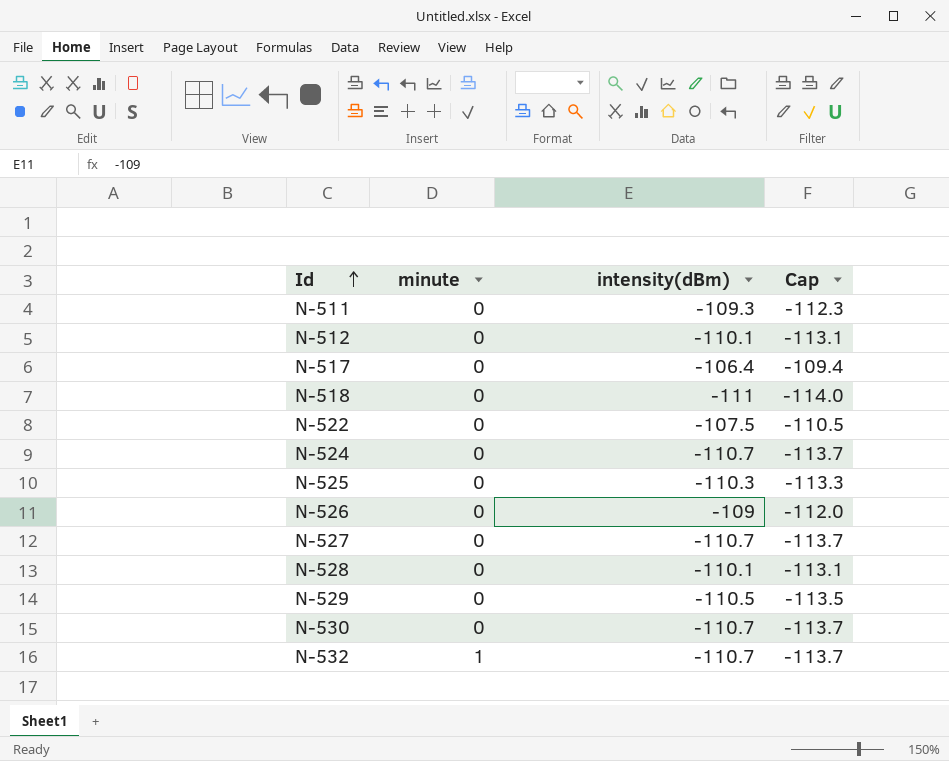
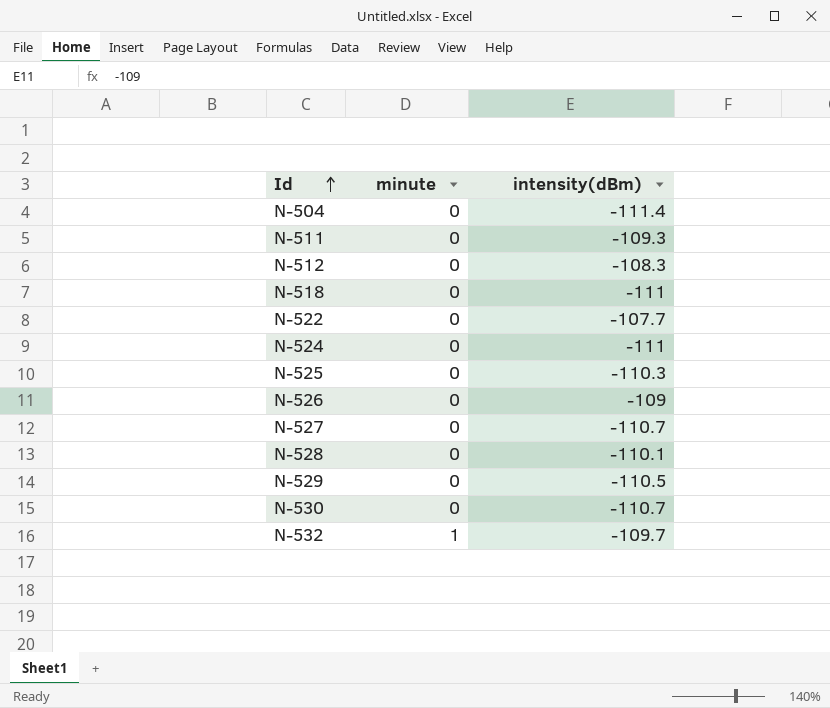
column Cap | formula: [intensity(dBm)] - 3 -> none
row N-517: 0 | -106.4 | -109.4 -> none
row N-504: none -> 0 | -111.4
N-512 | intensity(dBm): -110.1 -> -108.3
N-522 | intensity(dBm): -107.5 -> -107.7
N-524 | intensity(dBm): -110.7 -> -111
N-532 | intensity(dBm): -110.7 -> -109.7

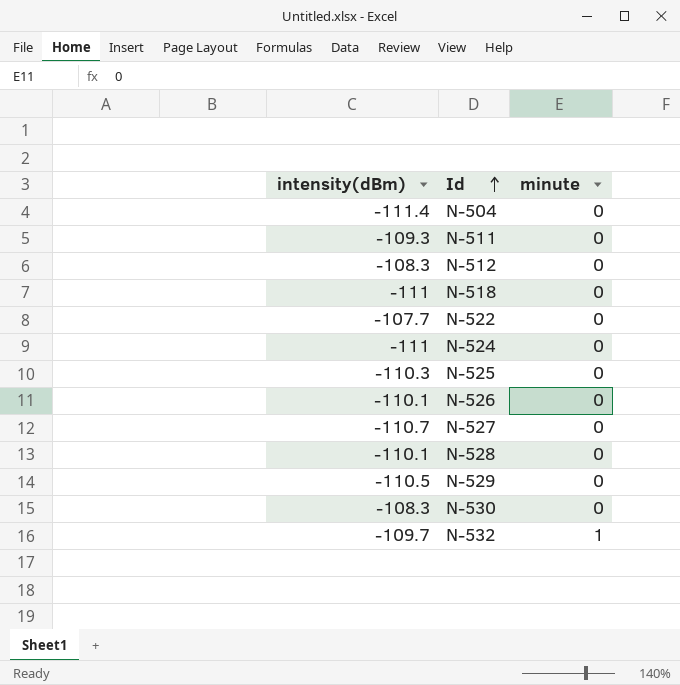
column intensity(dBm) | position: 3 -> 1
N-526 | intensity(dBm): -109 -> -110.1
N-530 | intensity(dBm): -110.7 -> -108.3

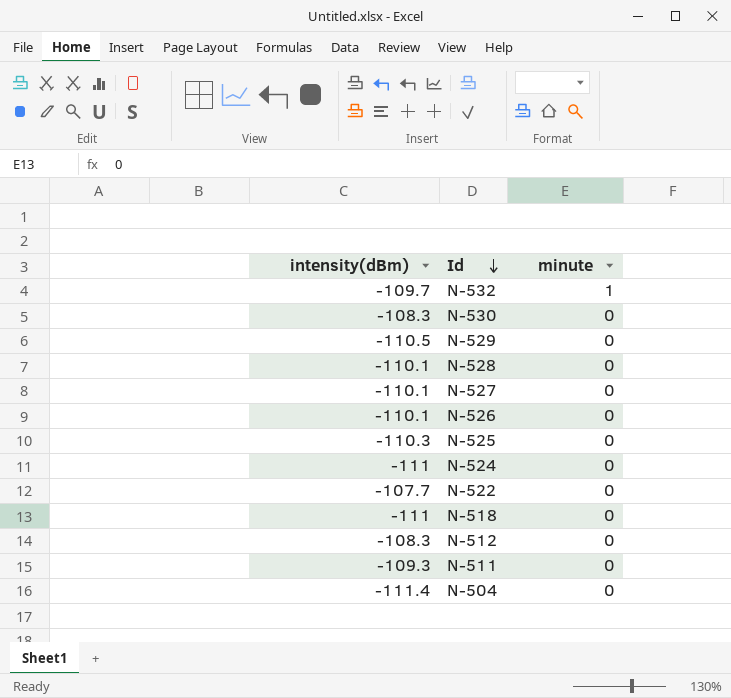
row order: Id ascending -> Id descending
N-527 | intensity(dBm): -110.7 -> -110.1

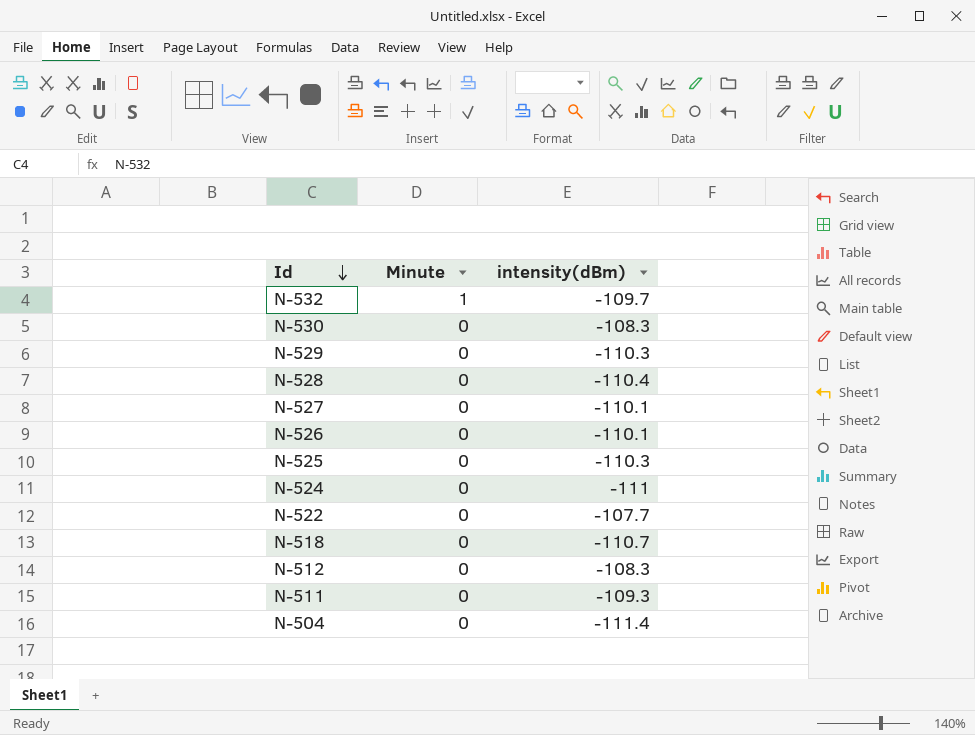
column name: minute -> Minute
column intensity(dBm) | position: 1 -> 3
N-529 | intensity(dBm): -110.5 -> -110.3
N-528 | intensity(dBm): -110.1 -> -110.4
N-518 | intensity(dBm): -111 -> -110.7

